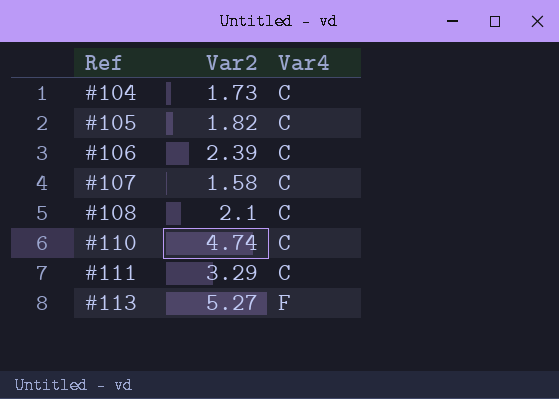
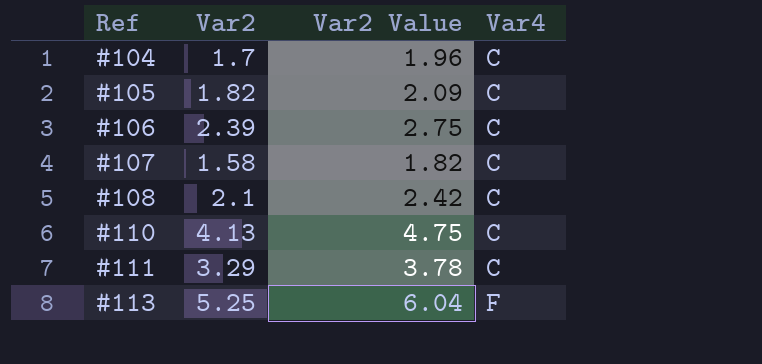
column Var2 Value | formula: none -> [Var2] * 1.15
#104 | Var2: 1.73 -> 1.7
#110 | Var2: 4.74 -> 4.13
#113 | Var2: 5.27 -> 5.25

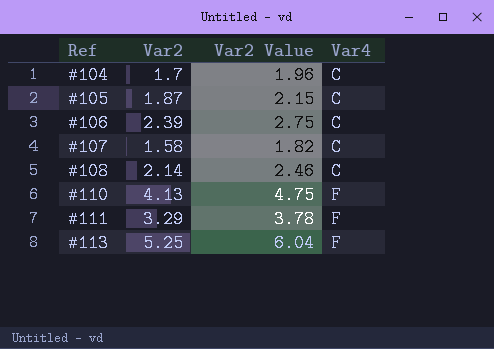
#105 | Var2: 1.82 -> 1.87
#105 | Var2 Value: 2.09 -> 2.15
#108 | Var2: 2.1 -> 2.14
#108 | Var2 Value: 2.42 -> 2.46
#110 | Var4: C -> F
#111 | Var4: C -> F

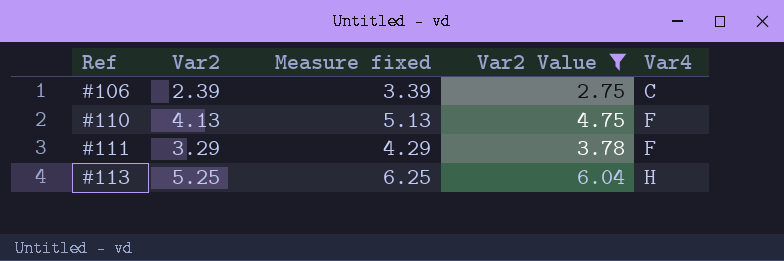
filter: none -> Var2 Value >= 2.75
column Measure fixed | formula: none -> [Var2] + 1
#113 | Var4: F -> H

